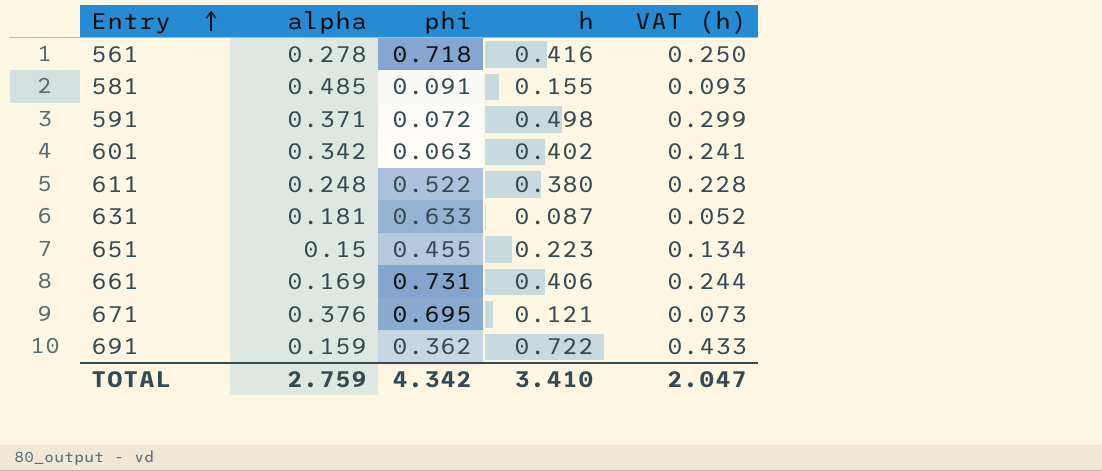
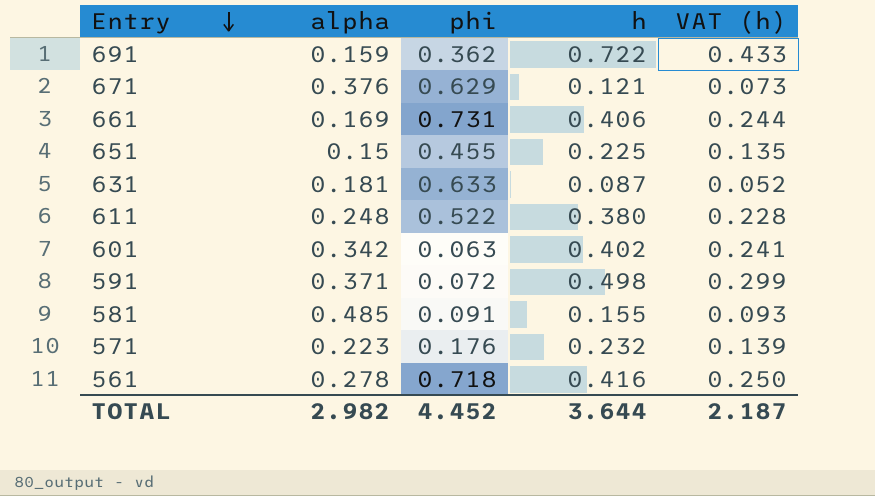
row order: Entry ascending -> Entry descending
671 | phi: 0.695 -> 0.629
651 | h: 0.223 -> 0.225
651 | VAT (h): 0.134 -> 0.135
row 571: none -> 0.223 | 0.176 | 0.232 | 0.139
TOTAL | alpha: 2.759 -> 2.982
TOTAL | phi: 4.342 -> 4.452
TOTAL | h: 3.410 -> 3.644
TOTAL | VAT (h): 2.047 -> 2.187

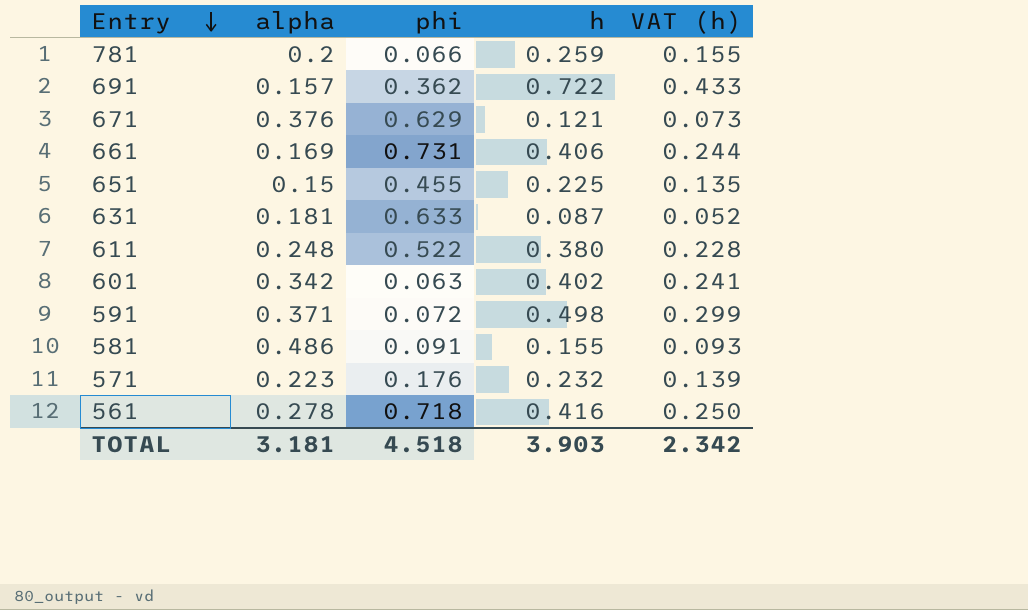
row 781: none -> 0.2 | 0.066 | 0.259 | 0.155
691 | alpha: 0.159 -> 0.157
581 | alpha: 0.485 -> 0.486
TOTAL | alpha: 2.982 -> 3.181
TOTAL | phi: 4.452 -> 4.518
TOTAL | h: 3.644 -> 3.903
TOTAL | VAT (h): 2.187 -> 2.342

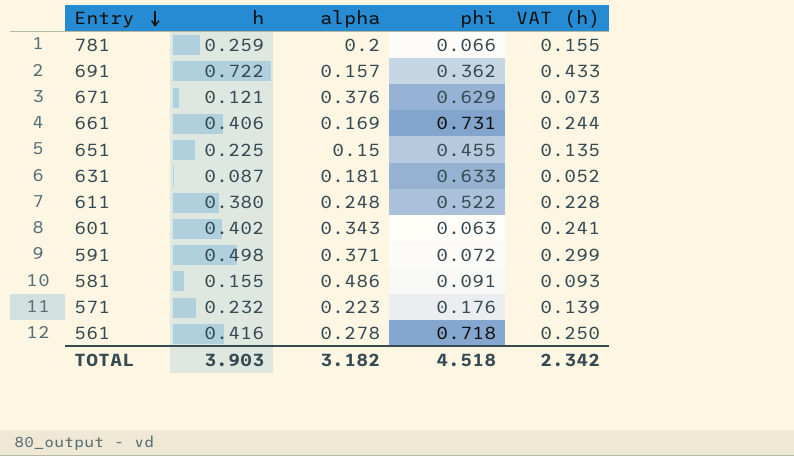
column h | position: 4 -> 2
601 | alpha: 0.342 -> 0.343
TOTAL | alpha: 3.181 -> 3.182

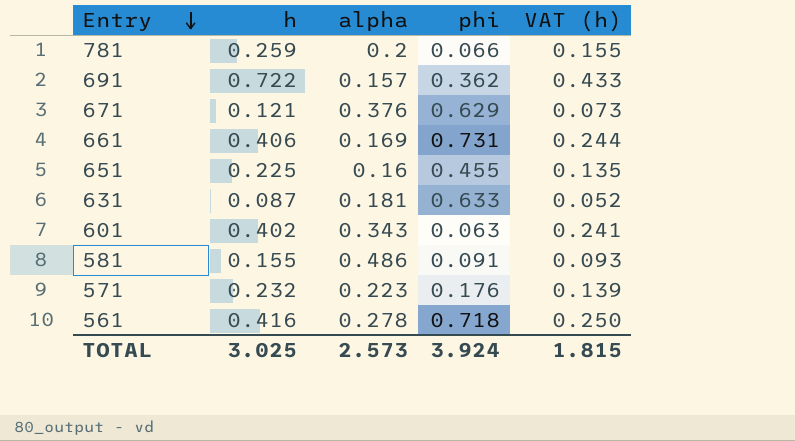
row 611: 0.380 | 0.248 | 0.522 | 0.228 -> none
row 591: 0.498 | 0.371 | 0.072 | 0.299 -> none
651 | alpha: 0.15 -> 0.16
TOTAL | h: 3.903 -> 3.025
TOTAL | alpha: 3.182 -> 2.573
TOTAL | phi: 4.518 -> 3.924
TOTAL | VAT (h): 2.342 -> 1.815

